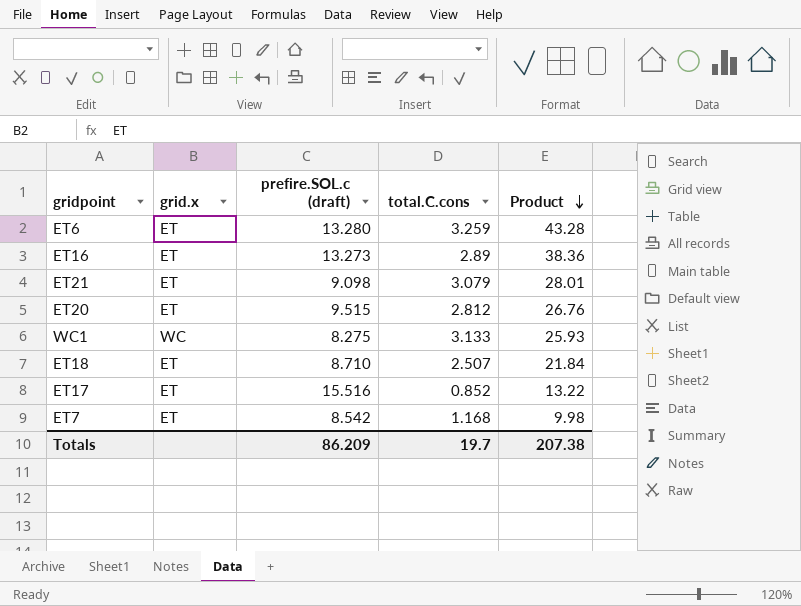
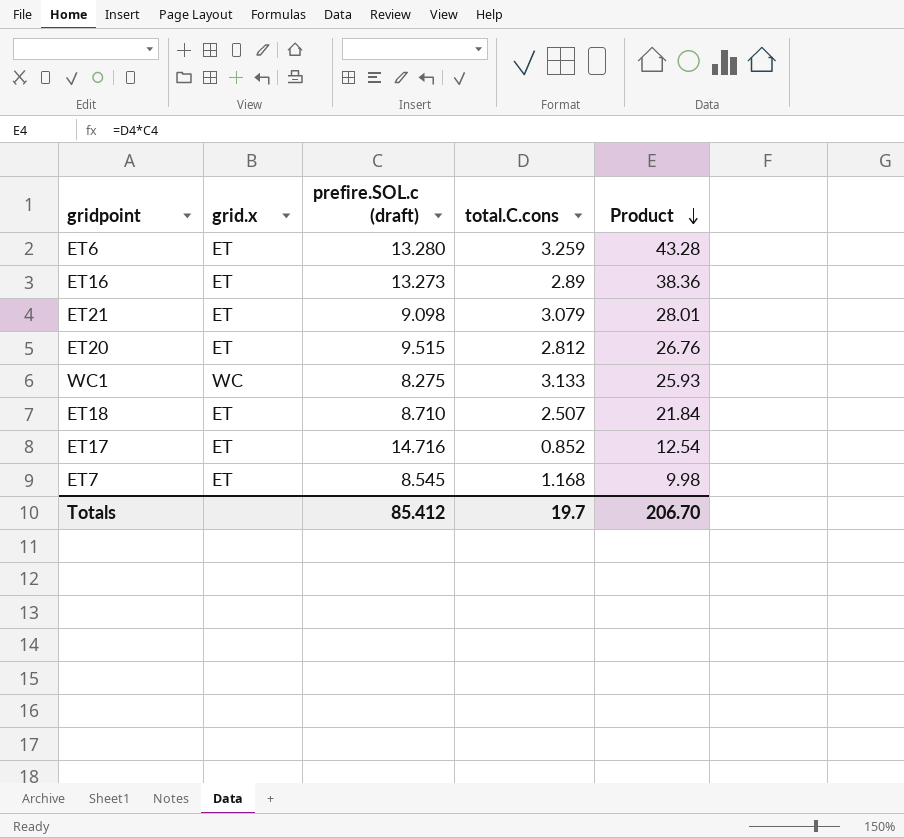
ET17 | prefire.SOL.c (draft): 15.516 -> 14.716
ET17 | Product: 13.22 -> 12.54
ET7 | prefire.SOL.c (draft): 8.542 -> 8.545
Totals | prefire.SOL.c (draft): 86.209 -> 85.412
Totals | Product: 207.38 -> 206.70

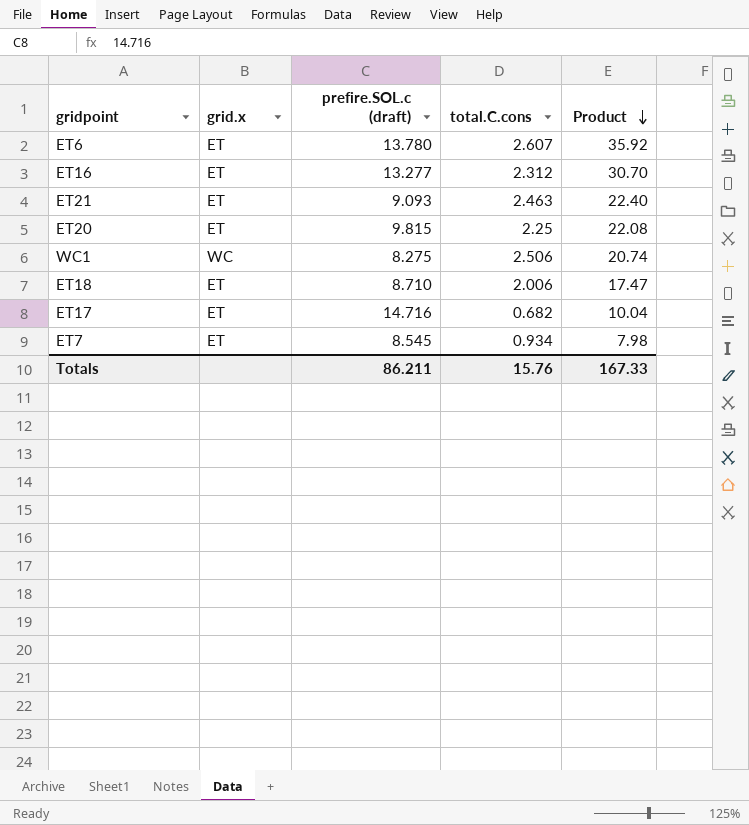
ET6 | prefire.SOL.c (draft): 13.280 -> 13.780
ET6 | total.C.cons: 3.259 -> 2.607
ET6 | Product: 43.28 -> 35.92
ET16 | prefire.SOL.c (draft): 13.273 -> 13.277
ET16 | total.C.cons: 2.89 -> 2.312
ET16 | Product: 38.36 -> 30.70
ET21 | prefire.SOL.c (draft): 9.098 -> 9.093
ET21 | total.C.cons: 3.079 -> 2.463
ET21 | Product: 28.01 -> 22.40
ET20 | prefire.SOL.c (draft): 9.515 -> 9.815
ET20 | total.C.cons: 2.812 -> 2.25
ET20 | Product: 26.76 -> 22.08
WC1 | total.C.cons: 3.133 -> 2.506
WC1 | Product: 25.93 -> 20.74
ET18 | total.C.cons: 2.507 -> 2.006
ET18 | Product: 21.84 -> 17.47
ET17 | total.C.cons: 0.852 -> 0.682
ET17 | Product: 12.54 -> 10.04
ET7 | total.C.cons: 1.168 -> 0.934
ET7 | Product: 9.98 -> 7.98
Totals | prefire.SOL.c (draft): 85.412 -> 86.211
Totals | total.C.cons: 19.7 -> 15.76
Totals | Product: 206.70 -> 167.33

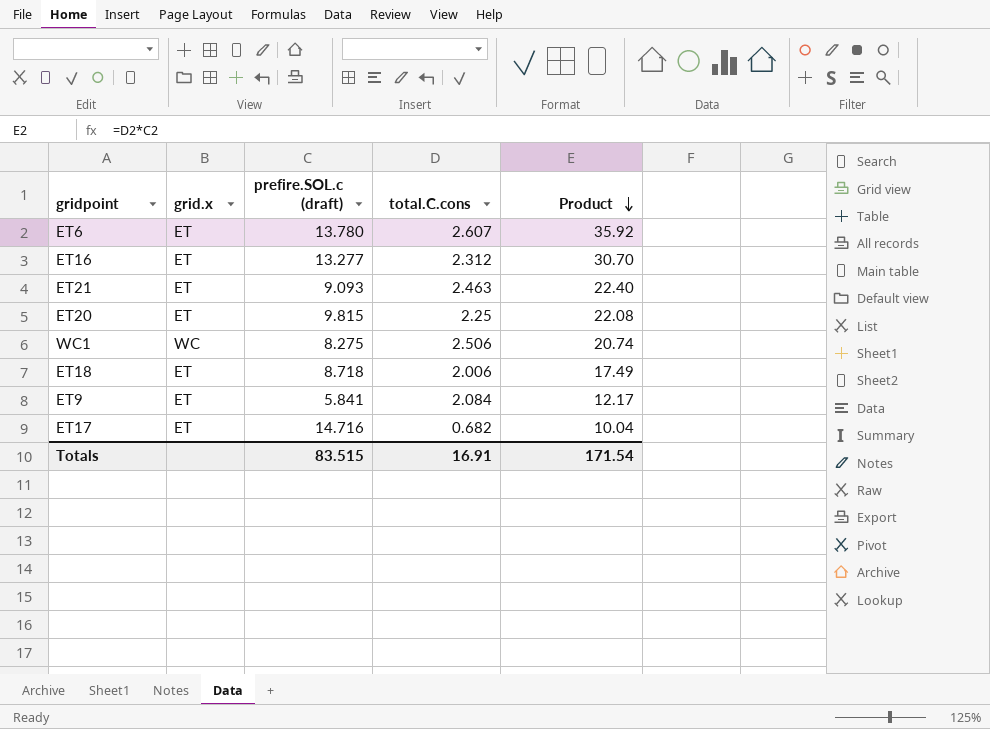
row ET7: ET | 8.545 | 0.934 | 7.98 -> none
ET18 | prefire.SOL.c (draft): 8.710 -> 8.718
ET18 | Product: 17.47 -> 17.49
row ET9: none -> ET | 5.841 | 2.084 | 12.17
Totals | prefire.SOL.c (draft): 86.211 -> 83.515
Totals | total.C.cons: 15.76 -> 16.91
Totals | Product: 167.33 -> 171.54

